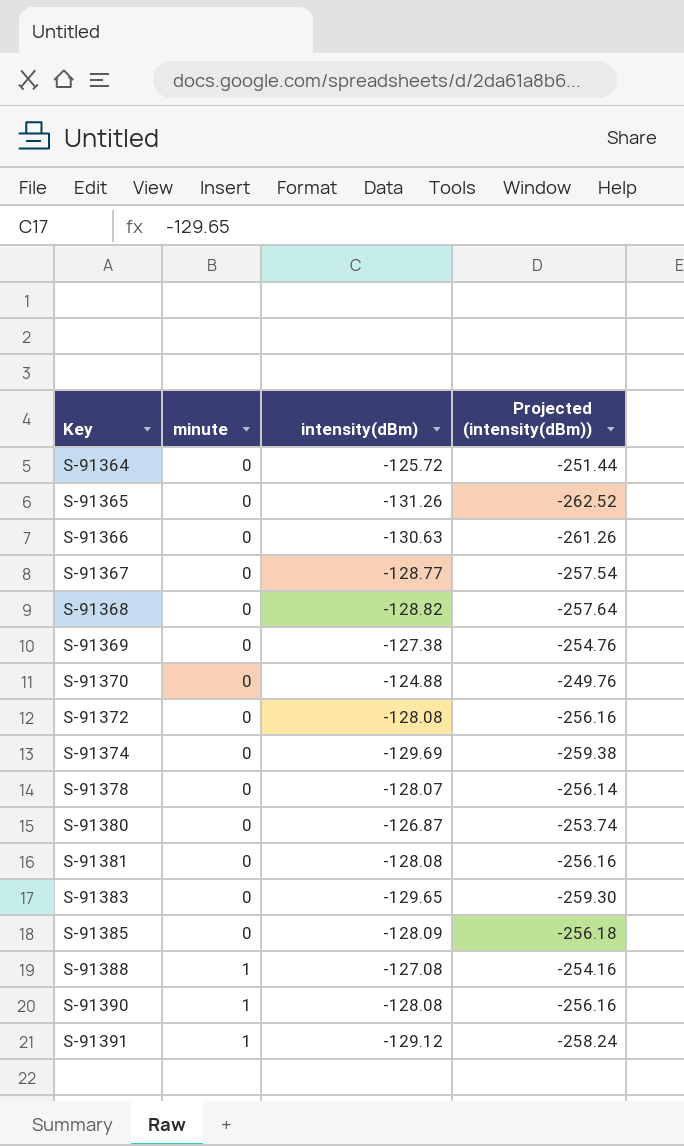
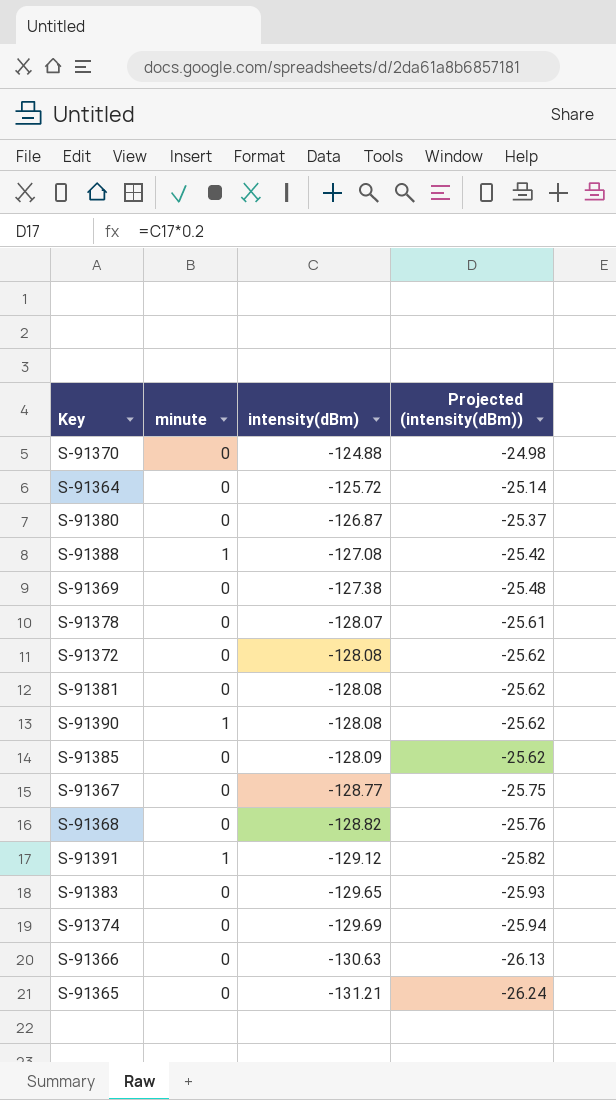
row order: Key ascending -> intensity(dBm) descending
column Projected (intensity(dBm)) | formula: [intensity(dBm)] * 2 -> [intensity(dBm)] * 0.2
S-91365 | intensity(dBm): -131.26 -> -131.21

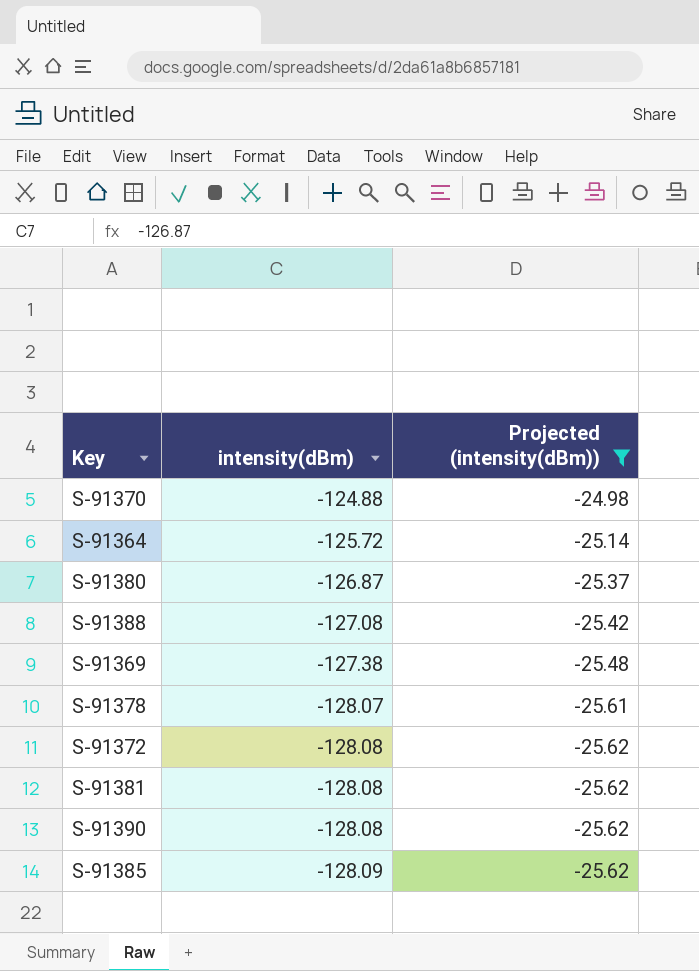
filter: none -> Projected (intensity(dBm)) >= -25.62
column minute | position: 2 -> none

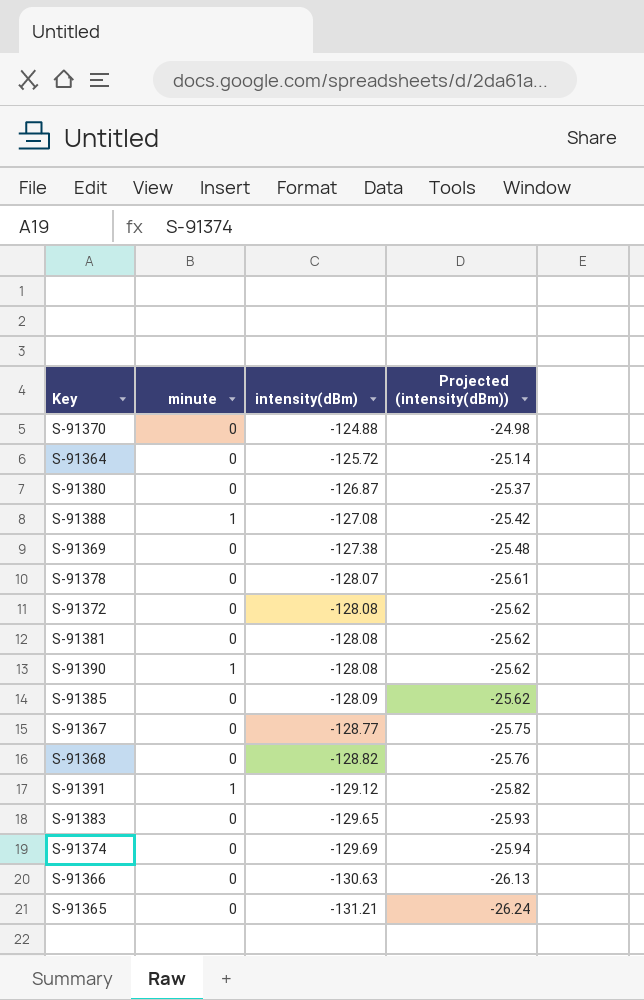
filter: Projected (intensity(dBm)) >= -25.62 -> none
column minute | position: none -> 2

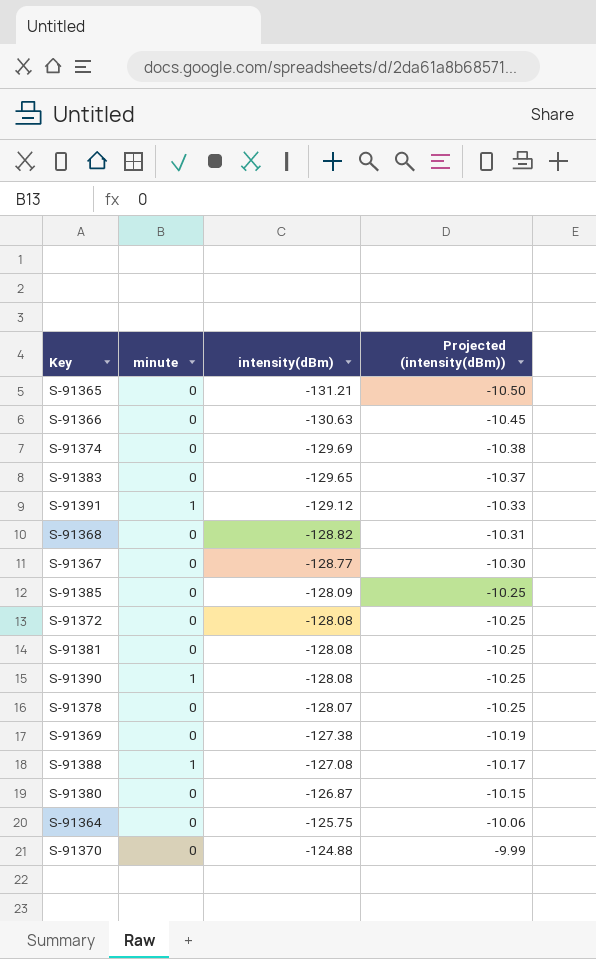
row order: intensity(dBm) descending -> intensity(dBm) ascending
column Projected (intensity(dBm)) | formula: [intensity(dBm)] * 0.2 -> [intensity(dBm)] * 0.08
S-91364 | intensity(dBm): -125.72 -> -125.75

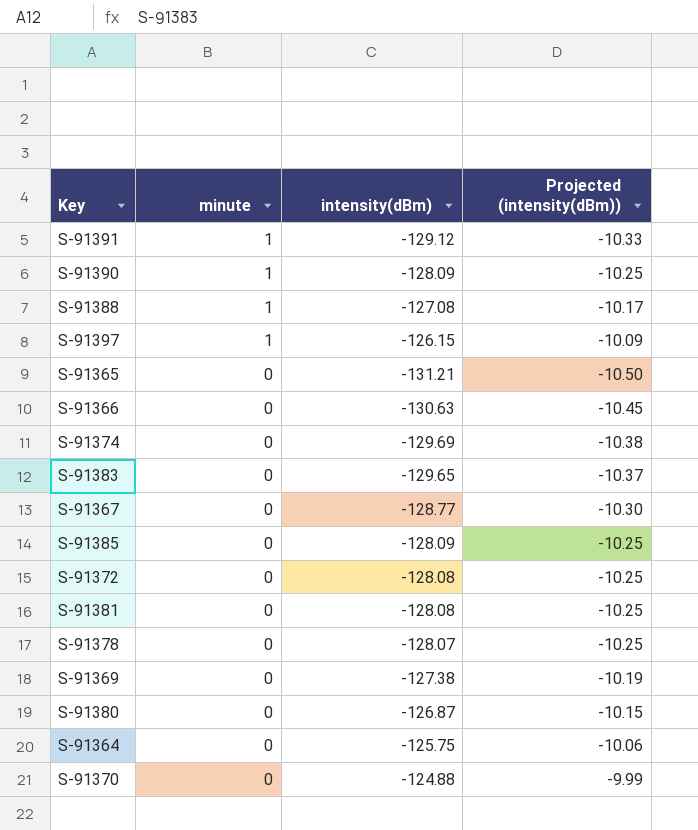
row order: intensity(dBm) ascending -> minute descending
row S-91368: 0 | -128.82 | -10.31 -> none
S-91390 | intensity(dBm): -128.08 -> -128.09
row S-91397: none -> 1 | -126.15 | -10.09

